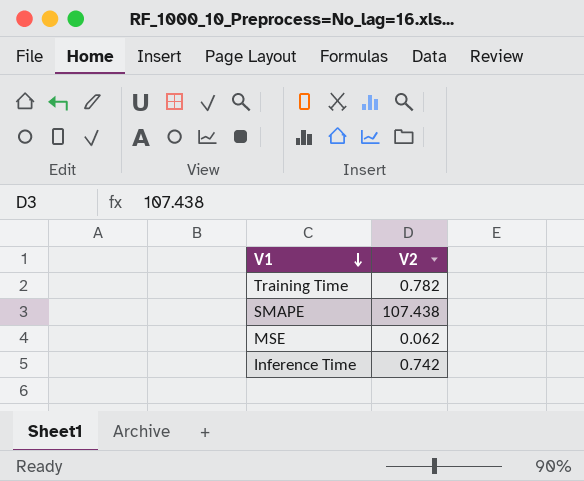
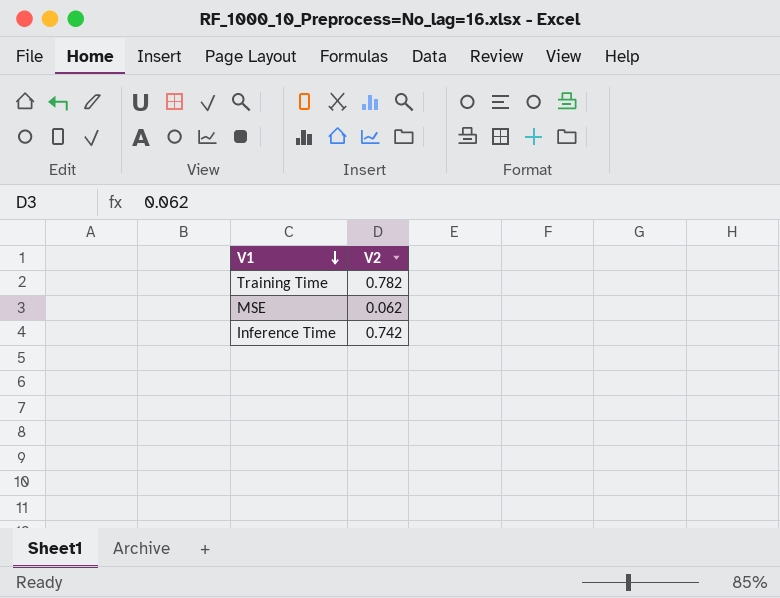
row SMAPE: 107.438 -> none

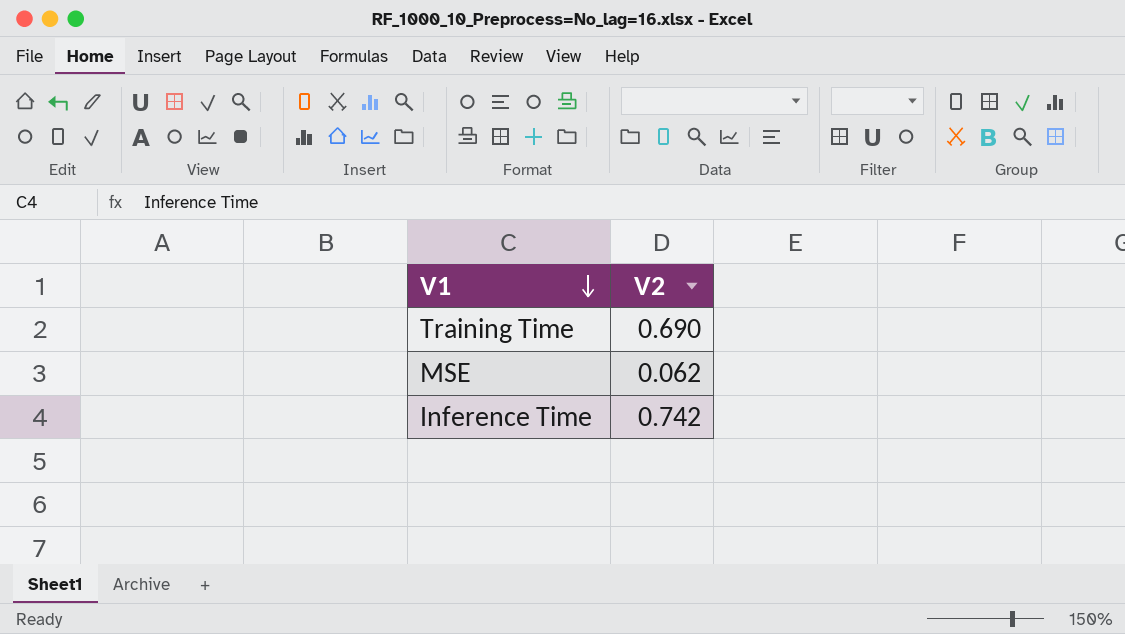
Training Time | V2: 0.782 -> 0.690

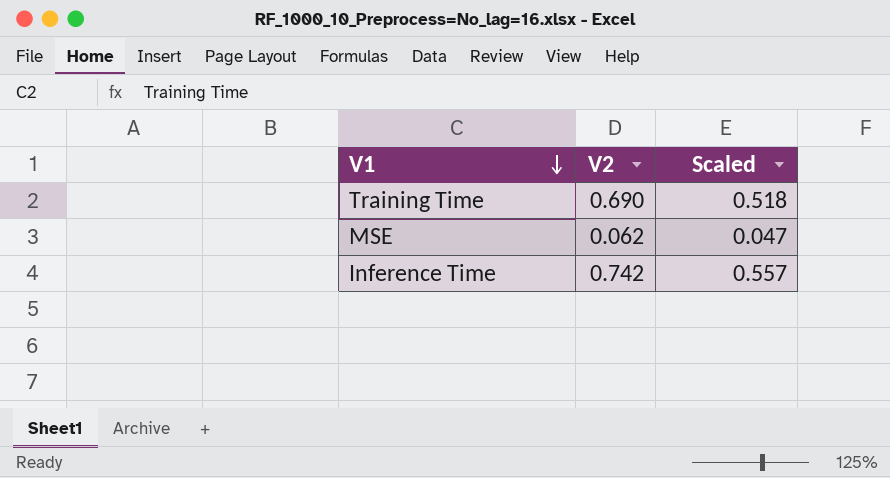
column Scaled | formula: none -> [V2] * 0.75

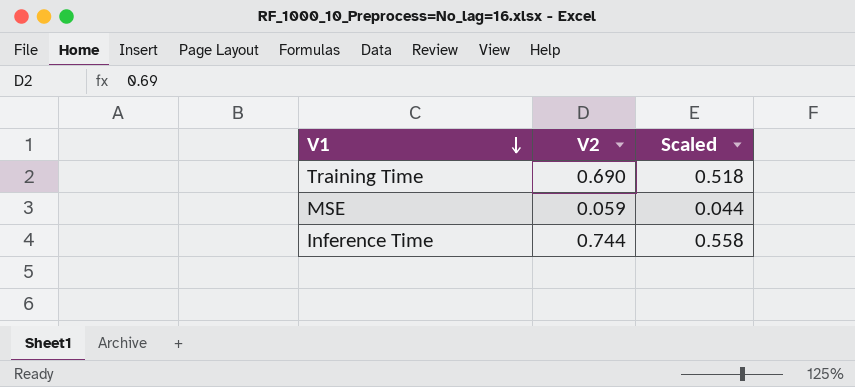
MSE | V2: 0.062 -> 0.059
MSE | Scaled: 0.047 -> 0.044
Inference Time | V2: 0.742 -> 0.744
Inference Time | Scaled: 0.557 -> 0.558

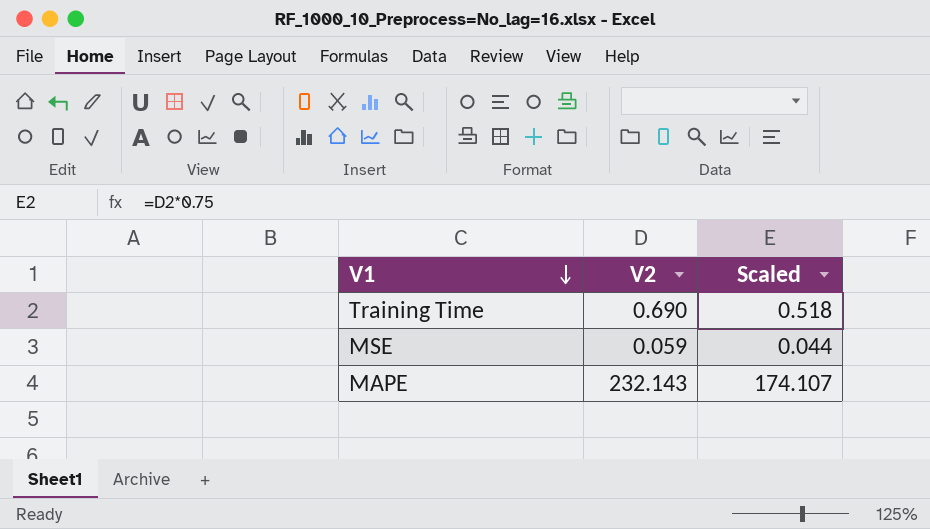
row Inference Time: 0.744 | 0.558 -> none
row MAPE: none -> 232.143 | 174.107

